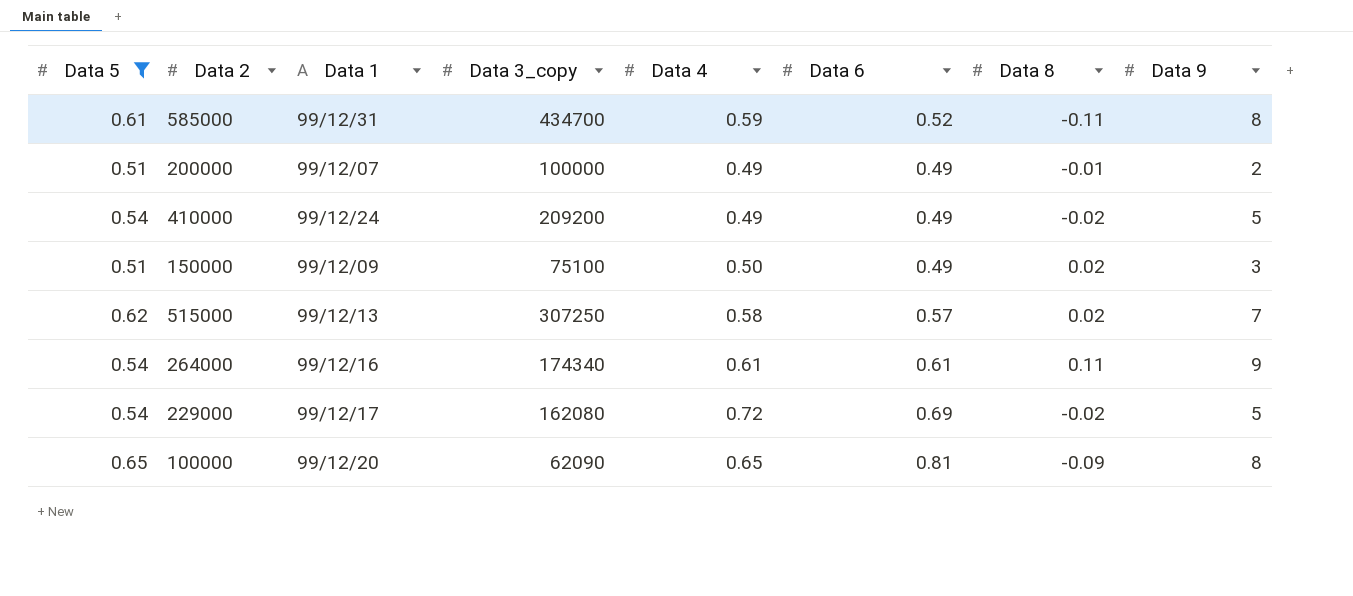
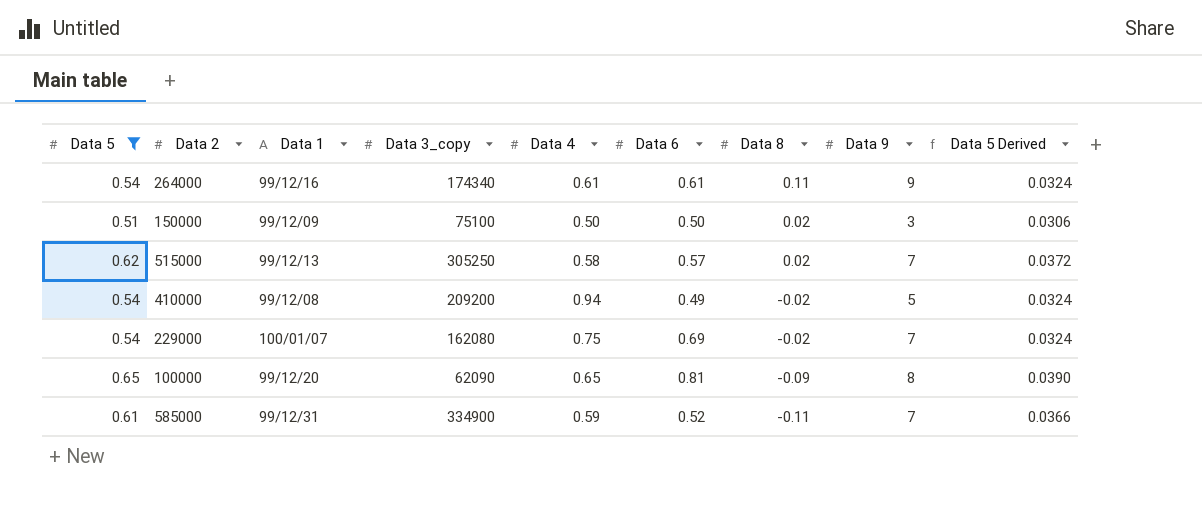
row order: none -> Data 8 descending
column Data 5 Derived | formula: none -> [Data 5] * 0.06
row 200000: 0.51 | 99/12/07 | 100000 | 0.49 | 0.49 | -0.01 | 2 -> none
150000 | Data 6: 0.49 -> 0.50
515000 | Data 3_copy: 307250 -> 305250
410000 | Data 1: 99/12/24 -> 99/12/08
410000 | Data 4: 0.49 -> 0.94
229000 | Data 1: 99/12/17 -> 100/01/07
229000 | Data 4: 0.72 -> 0.75
229000 | Data 9: 5 -> 7
585000 | Data 3_copy: 434700 -> 334900
585000 | Data 9: 8 -> 7

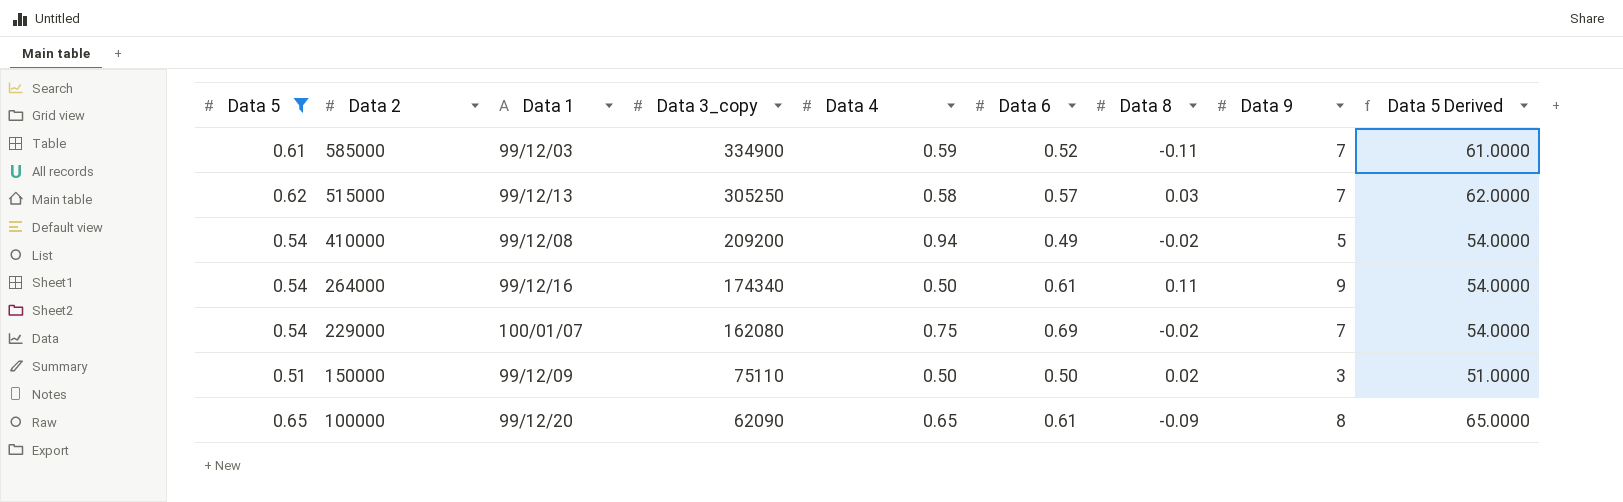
row order: Data 8 descending -> Data 2 descending
column Data 5 Derived | formula: [Data 5] * 0.06 -> [Data 5] * 100
585000 | Data 1: 99/12/31 -> 99/12/03
515000 | Data 8: 0.02 -> 0.03
264000 | Data 4: 0.61 -> 0.50
150000 | Data 3_copy: 75100 -> 75110
100000 | Data 6: 0.81 -> 0.61

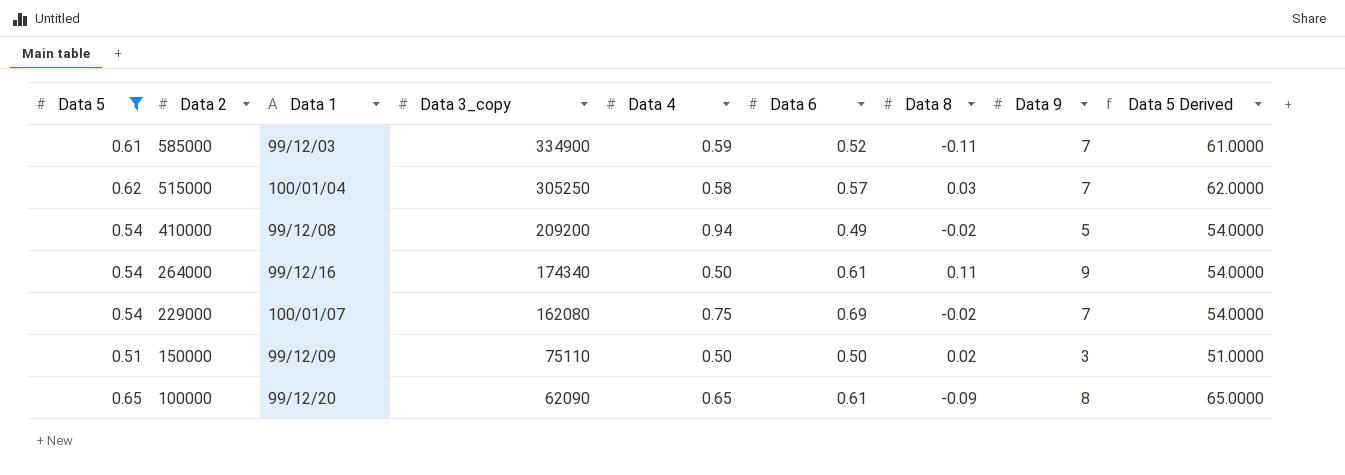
515000 | Data 1: 99/12/13 -> 100/01/04

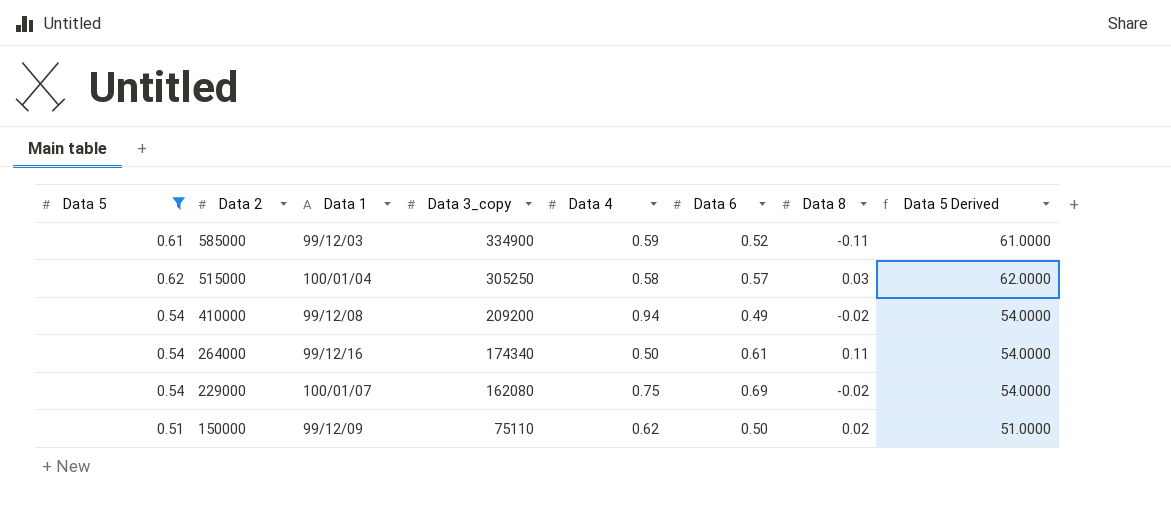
column Data 9 | position: 8 -> none
row 100000: 0.65 | 99/12/20 | 62090 | 0.65 | 0.61 | -0.09 | 8 | 65.0000 -> none
150000 | Data 4: 0.50 -> 0.62

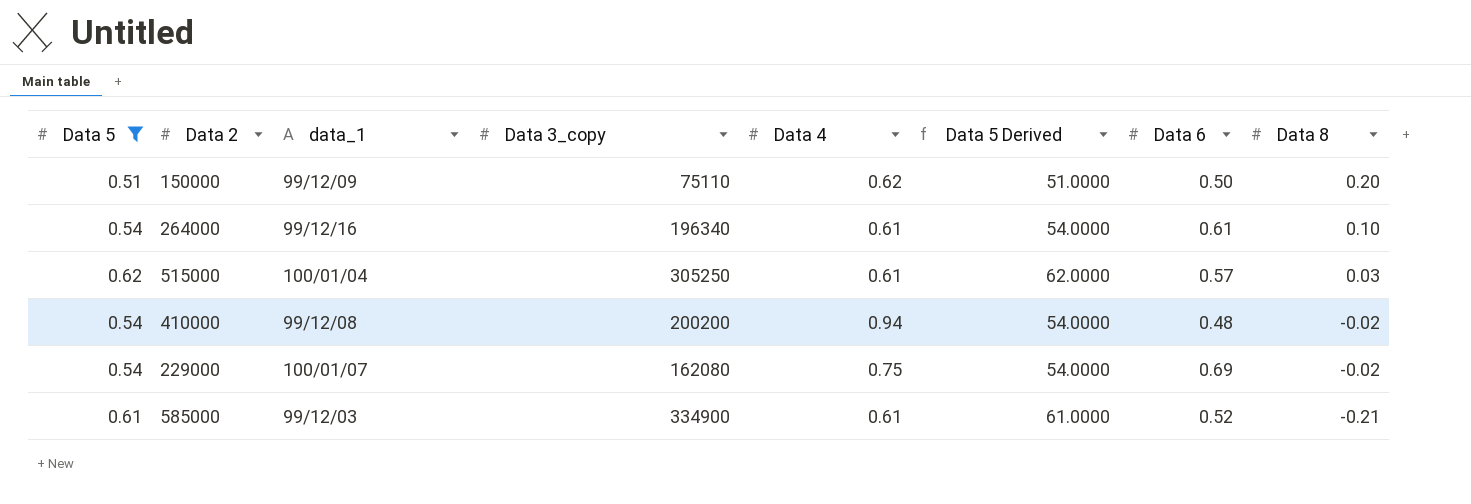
row order: Data 2 descending -> Data 8 descending
column name: Data 1 -> data_1
column Data 5 Derived | position: 8 -> 6
150000 | Data 8: 0.02 -> 0.20
264000 | Data 3_copy: 174340 -> 196340
264000 | Data 4: 0.50 -> 0.61
264000 | Data 8: 0.11 -> 0.10
515000 | Data 4: 0.58 -> 0.61
410000 | Data 3_copy: 209200 -> 200200
410000 | Data 6: 0.49 -> 0.48
585000 | Data 4: 0.59 -> 0.61
585000 | Data 8: -0.11 -> -0.21

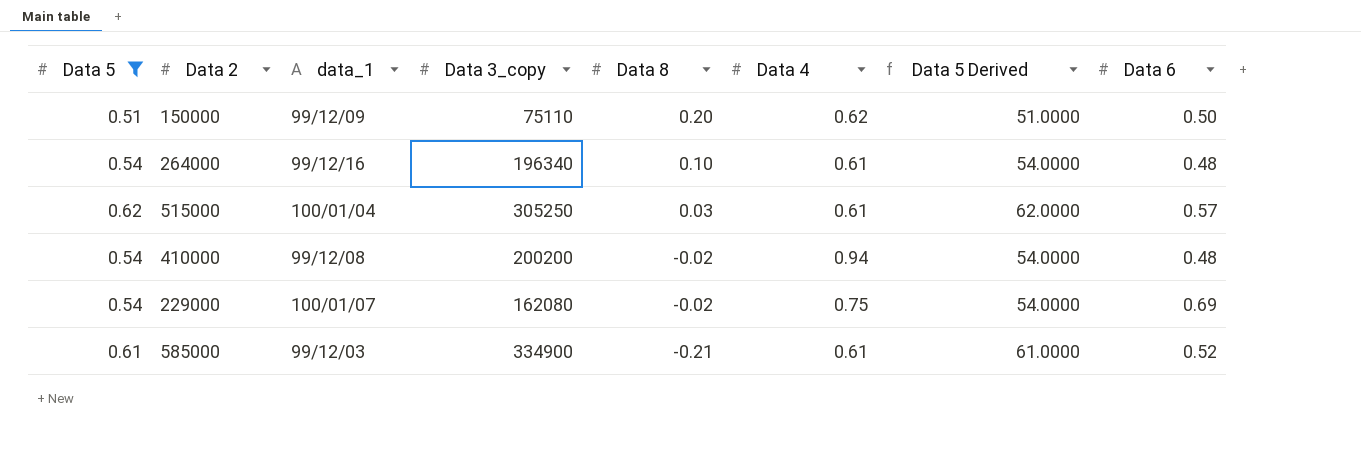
column Data 8 | position: 8 -> 5
264000 | Data 6: 0.61 -> 0.48

